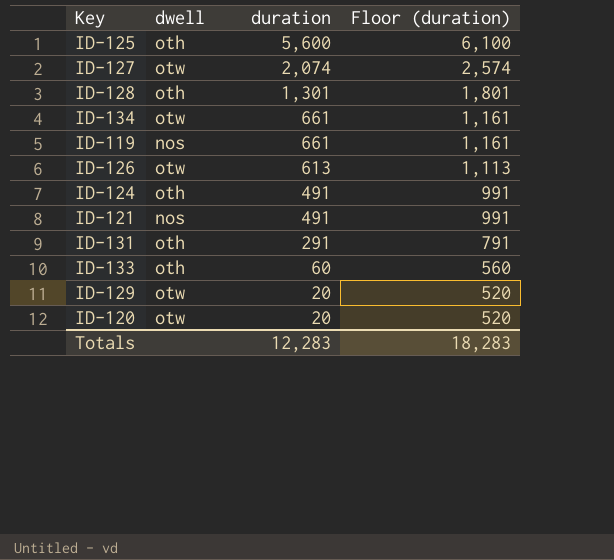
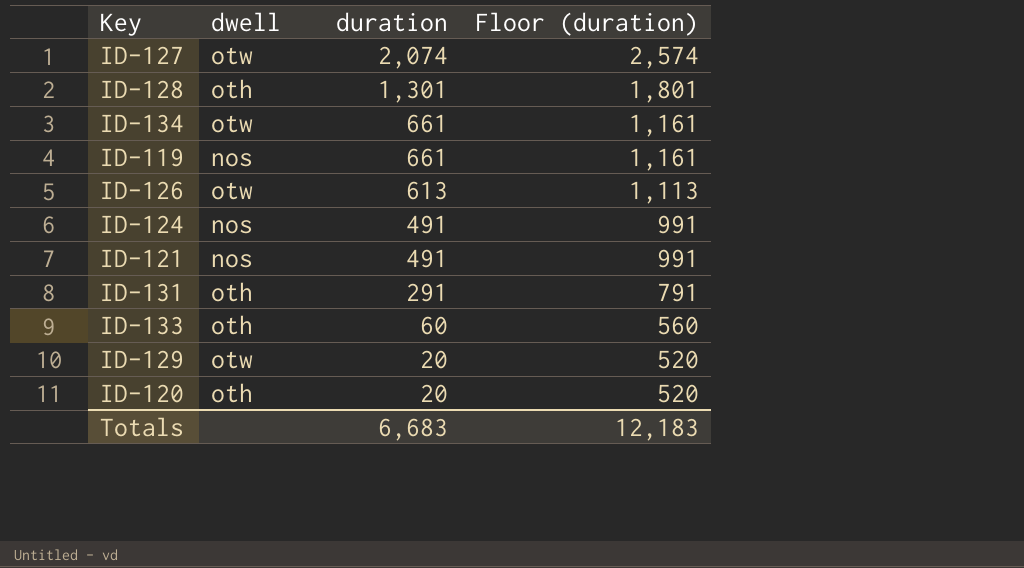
row ID-125: oth | 5,600 | 6,100 -> none
ID-124 | dwell: oth -> nos
ID-120 | dwell: otw -> oth
Totals | duration: 12,283 -> 6,683
Totals | Floor (duration): 18,283 -> 12,183

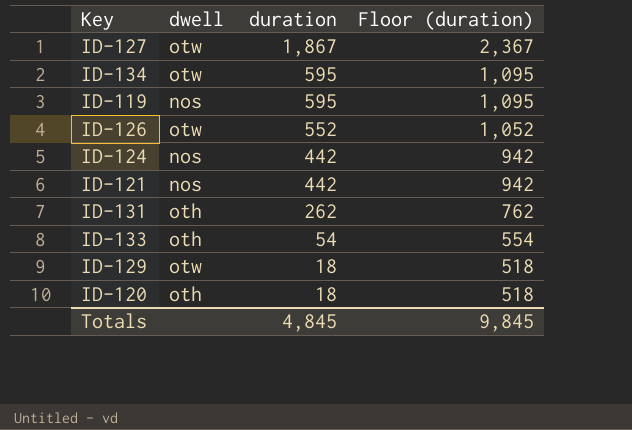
row ID-128: oth | 1,301 | 1,801 -> none
ID-127 | duration: 2,074 -> 1,867
ID-127 | Floor (duration): 2,574 -> 2,367
ID-134 | duration: 661 -> 595
ID-134 | Floor (duration): 1,161 -> 1,095
ID-119 | duration: 661 -> 595
ID-119 | Floor (duration): 1,161 -> 1,095
ID-126 | duration: 613 -> 552
ID-126 | Floor (duration): 1,113 -> 1,052
ID-124 | duration: 491 -> 442
ID-124 | Floor (duration): 991 -> 942
ID-121 | duration: 491 -> 442
ID-121 | Floor (duration): 991 -> 942
ID-131 | duration: 291 -> 262
ID-131 | Floor (duration): 791 -> 762
ID-133 | duration: 60 -> 54
ID-133 | Floor (duration): 560 -> 554
ID-129 | duration: 20 -> 18
ID-129 | Floor (duration): 520 -> 518
ID-120 | duration: 20 -> 18
ID-120 | Floor (duration): 520 -> 518
Totals | duration: 6,683 -> 4,845
Totals | Floor (duration): 12,183 -> 9,845

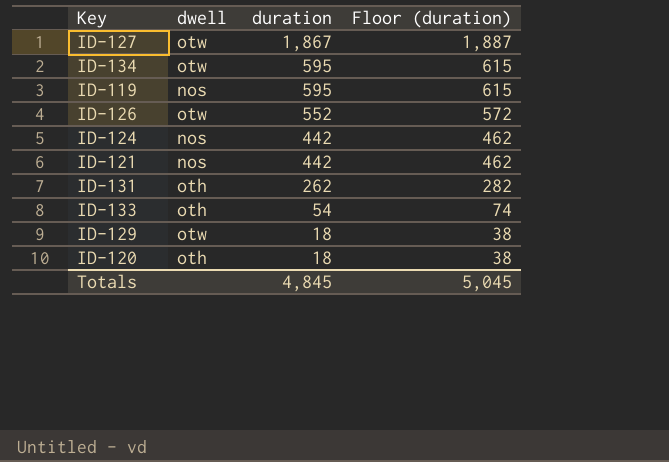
column Floor (duration) | formula: [duration] + 500 -> [duration] + 20
Totals | Floor (duration): 9,845 -> 5,045

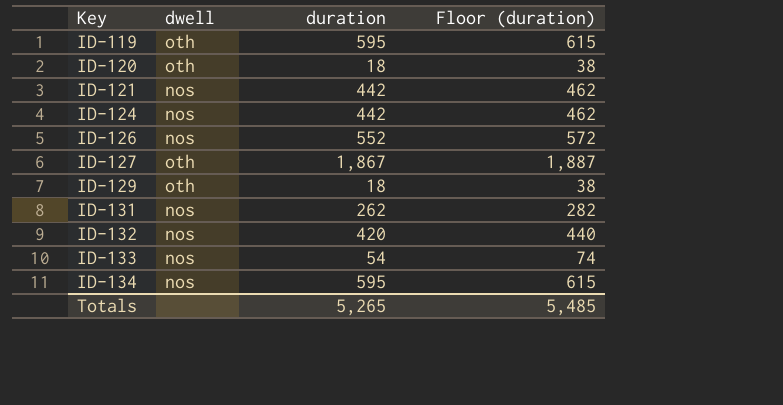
row order: duration descending -> Key ascending
ID-119 | dwell: nos -> oth
ID-126 | dwell: otw -> nos
ID-127 | dwell: otw -> oth
ID-129 | dwell: otw -> oth
ID-131 | dwell: oth -> nos
row ID-132: none -> nos | 420 | 440
ID-133 | dwell: oth -> nos
ID-134 | dwell: otw -> nos
Totals | duration: 4,845 -> 5,265
Totals | Floor (duration): 5,045 -> 5,485

